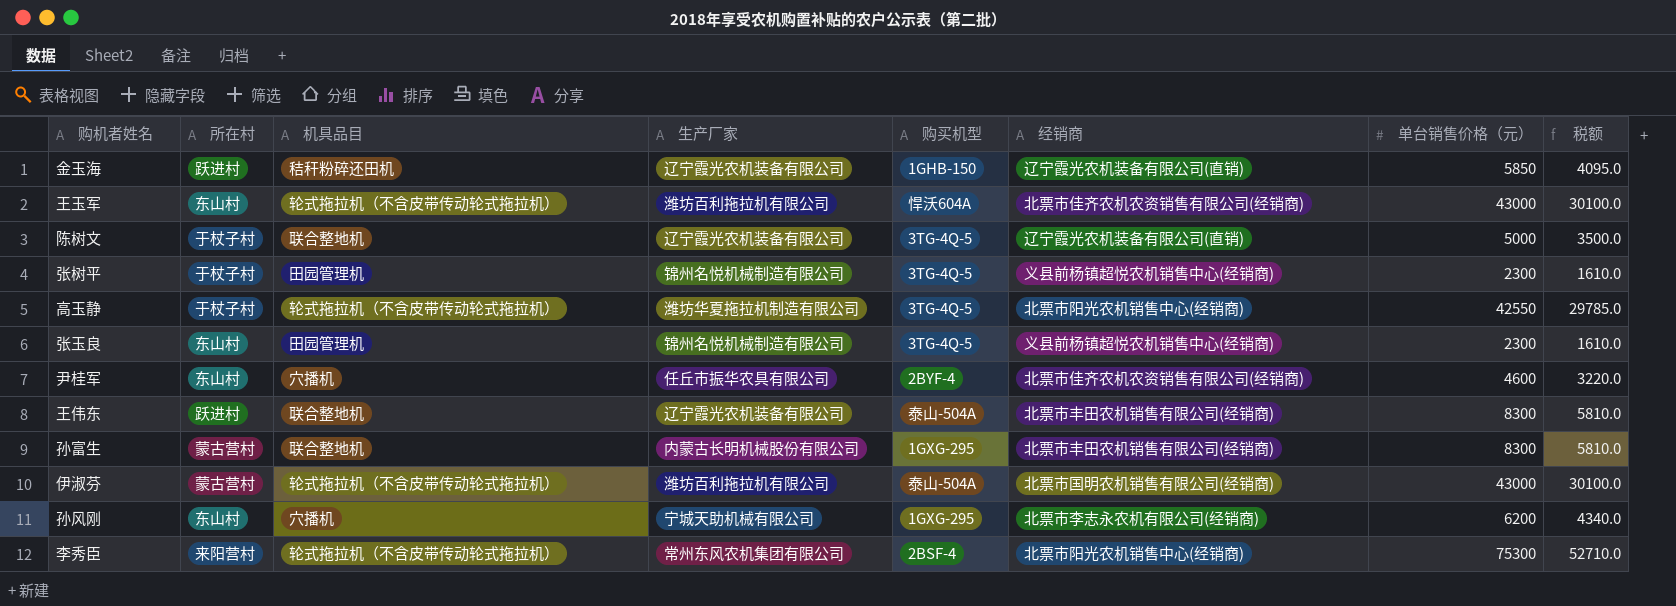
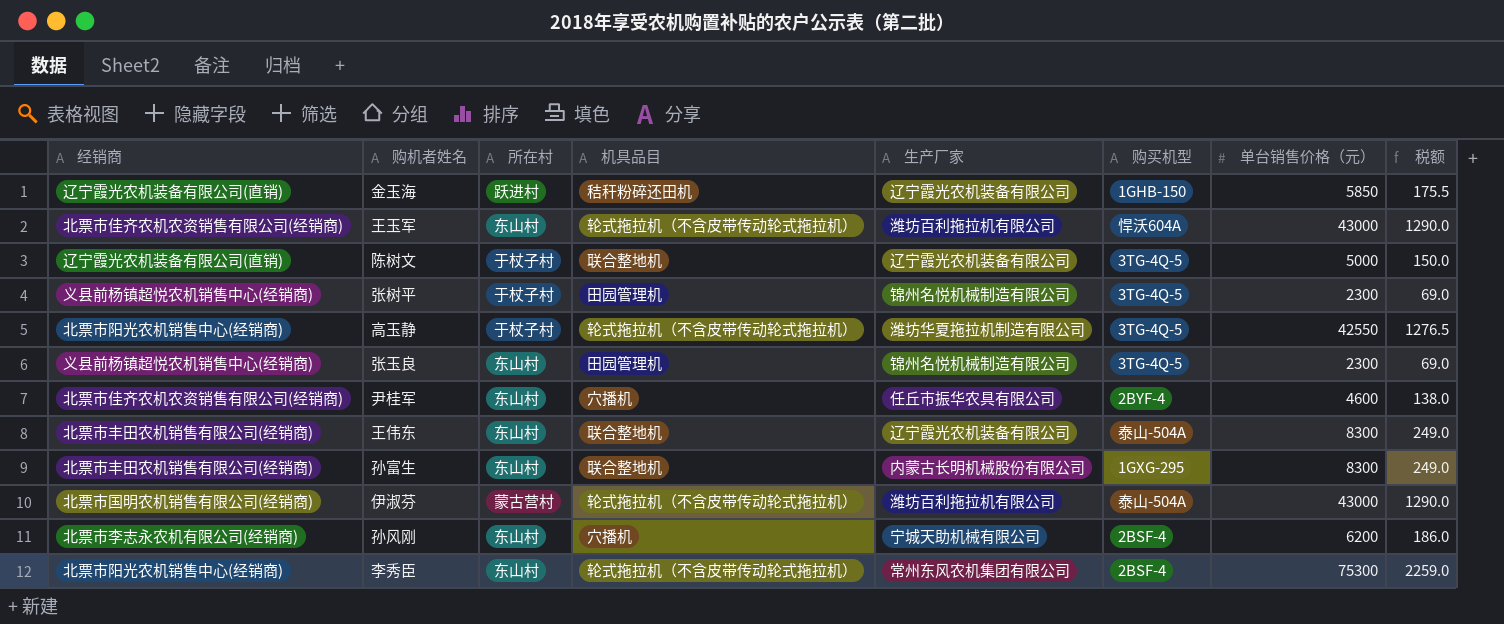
column 经销商 | position: 6 -> 1
column 税额 | formula: [单台销售价格（元）] * 0.7 -> [单台销售价格（元）] * 0.03
王伟东 | 所在村: 跃进村 -> 东山村
孙富生 | 所在村: 蒙古营村 -> 东山村
孙风刚 | 购买机型: 1GXG-295 -> 2BSF-4
李秀臣 | 所在村: 来阳营村 -> 东山村

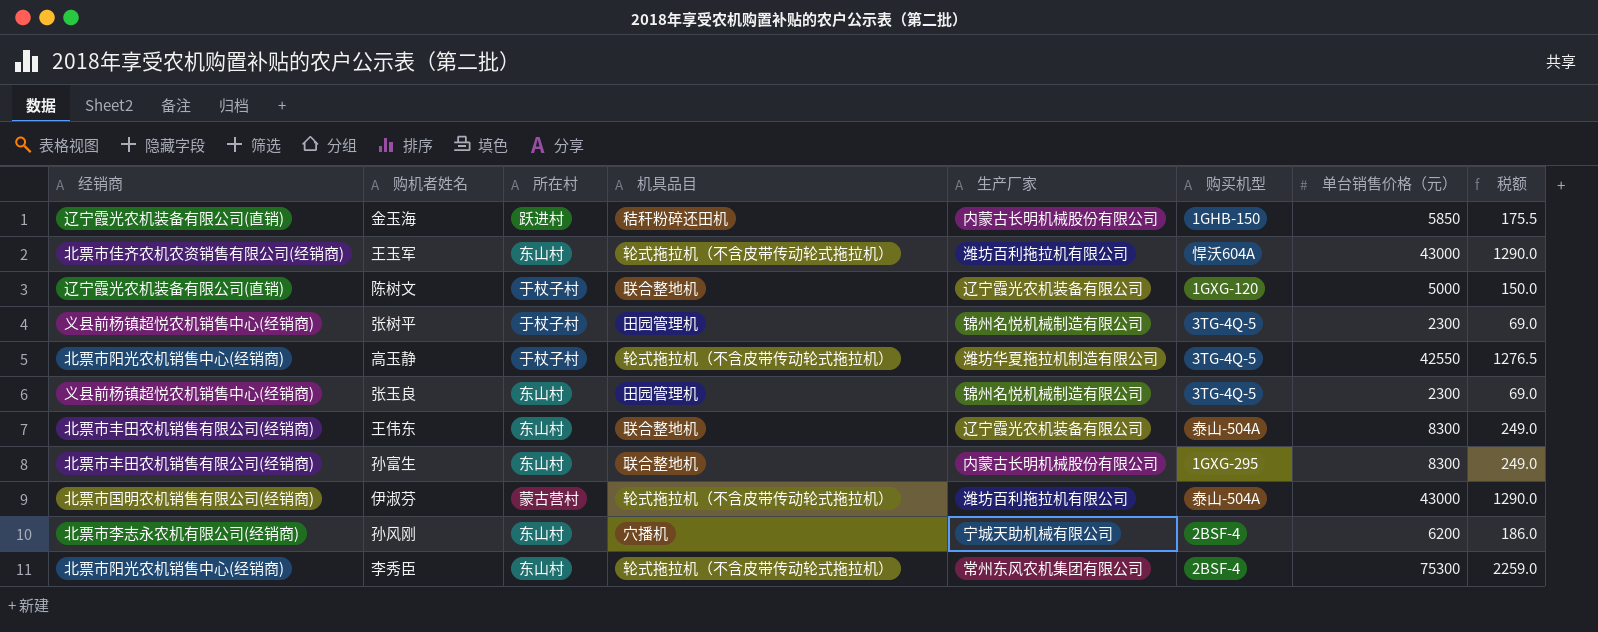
row 尹桂军: 北票市佳齐农机农资销售有限公司(经销商) | 东山村 | 穴播机 | 任丘市振华农具有限公司 | 2BYF-4 | 4600 | 138.0 -> none
金玉海 | 生产厂家: 辽宁霞光农机装备有限公司 -> 内蒙古长明机械股份有限公司
陈树文 | 购买机型: 3TG-4Q-5 -> 1GXG-120

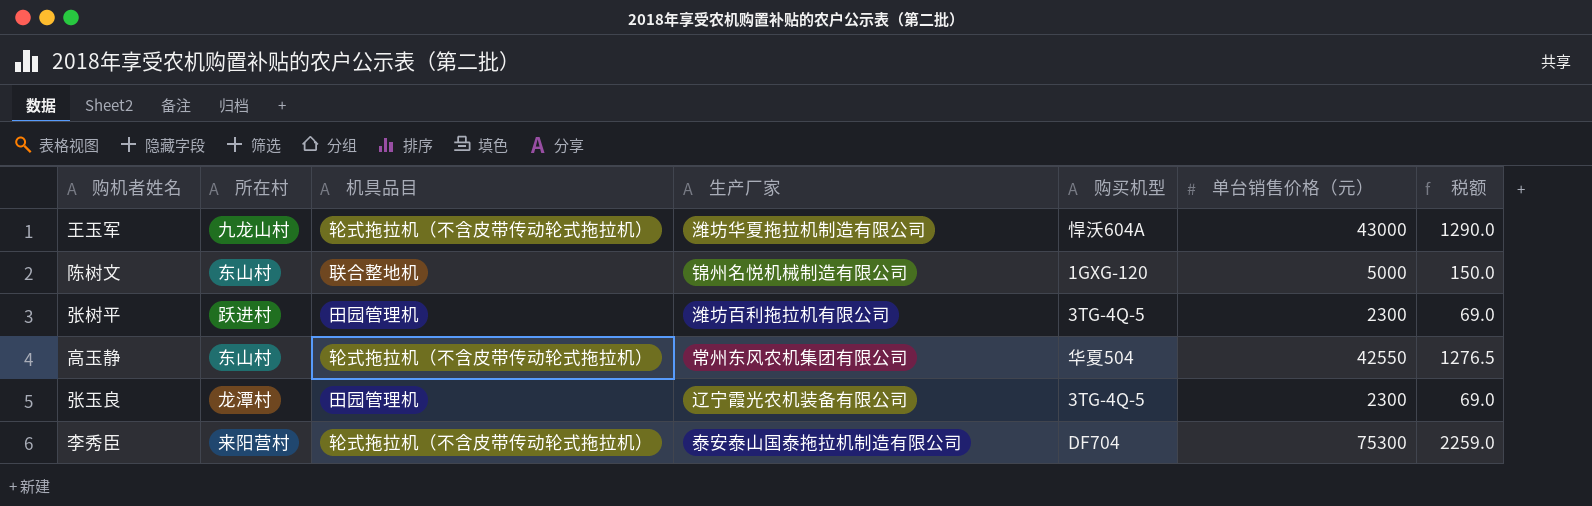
column 经销商 | position: 1 -> none
row 金玉海: 辽宁霞光农机装备有限公司(直销) | 跃进村 | 秸秆粉碎还田机 | 内蒙古长明机械股份有限公司 | 1GHB-150 | 5850 | 175.5 -> none
row 王伟东: 北票市丰田农机销售有限公司(经销商) | 东山村 | 联合整地机 | 辽宁霞光农机装备有限公司 | 泰山-504A | 8300 | 249.0 -> none
row 孙富生: 北票市丰田农机销售有限公司(经销商) | 东山村 | 联合整地机 | 内蒙古长明机械股份有限公司 | 1GXG-295 | 8300 | 249.0 -> none
row 伊淑芬: 北票市国明农机销售有限公司(经销商) | 蒙古营村 | 轮式拖拉机（不含皮带传动轮式拖拉机） | 潍坊百利拖拉机有限公司 | 泰山-504A | 43000 | 1290.0 -> none
row 孙风刚: 北票市李志永农机有限公司(经销商) | 东山村 | 穴播机 | 宁城天助机械有限公司 | 2BSF-4 | 6200 | 186.0 -> none
王玉军 | 所在村: 东山村 -> 九龙山村
王玉军 | 生产厂家: 潍坊百利拖拉机有限公司 -> 潍坊华夏拖拉机制造有限公司
陈树文 | 所在村: 于杖子村 -> 东山村
陈树文 | 生产厂家: 辽宁霞光农机装备有限公司 -> 锦州名悦机械制造有限公司
张树平 | 所在村: 于杖子村 -> 跃进村
张树平 | 生产厂家: 锦州名悦机械制造有限公司 -> 潍坊百利拖拉机有限公司
高玉静 | 所在村: 于杖子村 -> 东山村
高玉静 | 生产厂家: 潍坊华夏拖拉机制造有限公司 -> 常州东风农机集团有限公司
高玉静 | 购买机型: 3TG-4Q-5 -> 华夏504
张玉良 | 所在村: 东山村 -> 龙潭村
张玉良 | 生产厂家: 锦州名悦机械制造有限公司 -> 辽宁霞光农机装备有限公司
李秀臣 | 所在村: 东山村 -> 来阳营村
李秀臣 | 生产厂家: 常州东风农机集团有限公司 -> 泰安泰山国泰拖拉机制造有限公司
李秀臣 | 购买机型: 2BSF-4 -> DF704

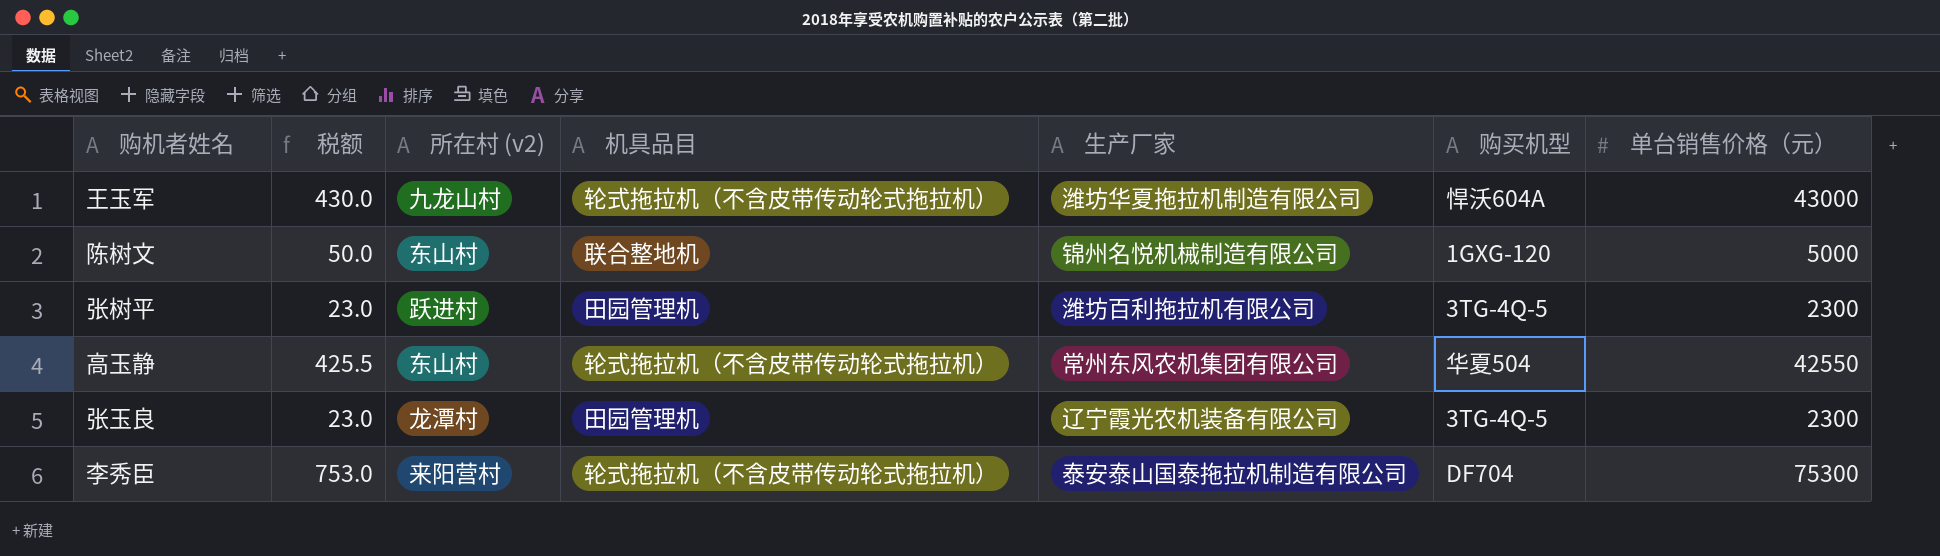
column 税额 | formula: [单台销售价格（元）] * 0.03 -> [单台销售价格（元）] * 0.01
column 税额 | position: 7 -> 2
column name: 所在村 -> 所在村 (v2)

